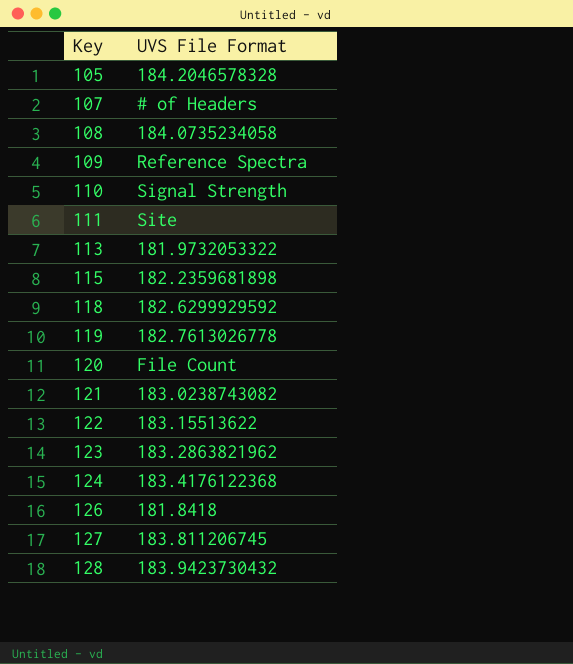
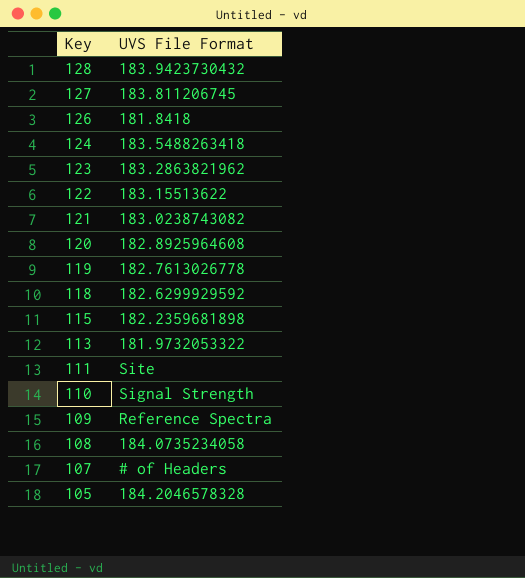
row order: Key ascending -> Key descending
124 | UVS File Format: 183.4176122368 -> 183.5488263418
120 | UVS File Format: File Count -> 182.8925964608

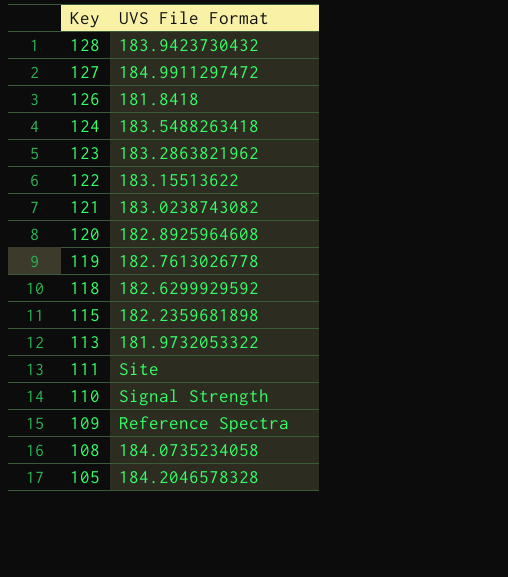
row 107: # of Headers -> none
127 | UVS File Format: 183.811206745 -> 184.9911297472

